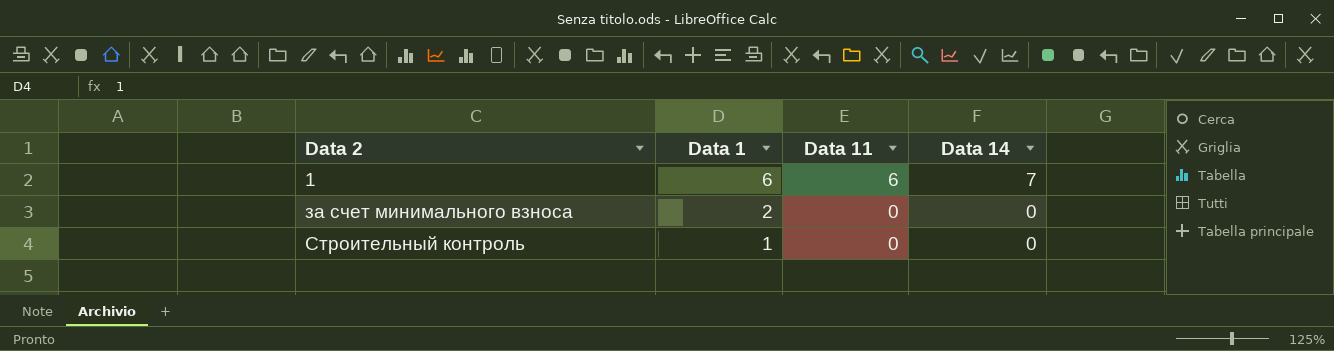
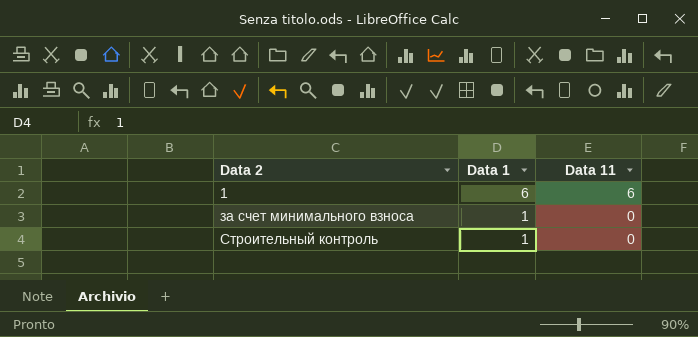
column Data 14 | position: 4 -> none
за счет минимального взноса | Data 1: 2 -> 1

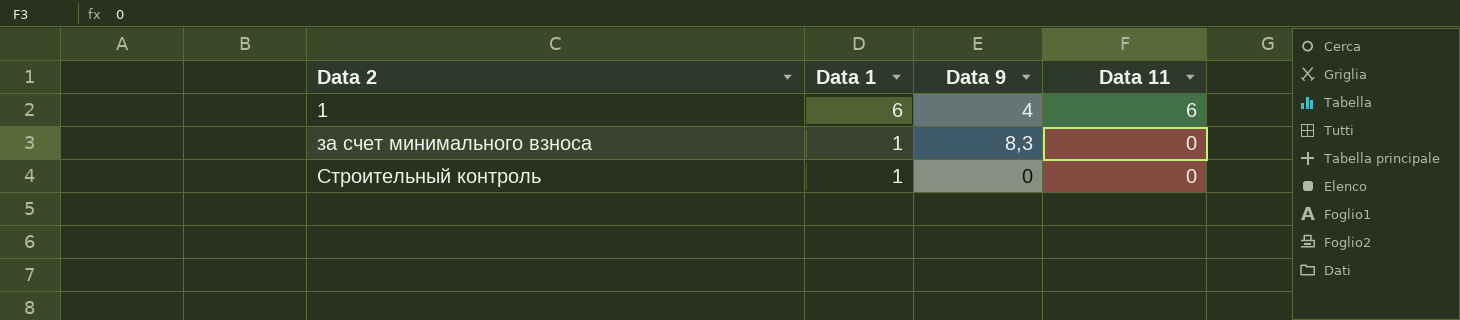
column Data 9 | position: none -> 3

